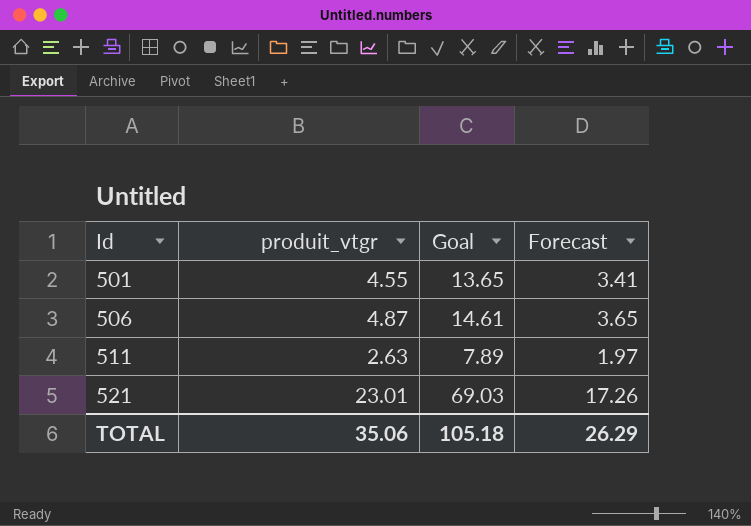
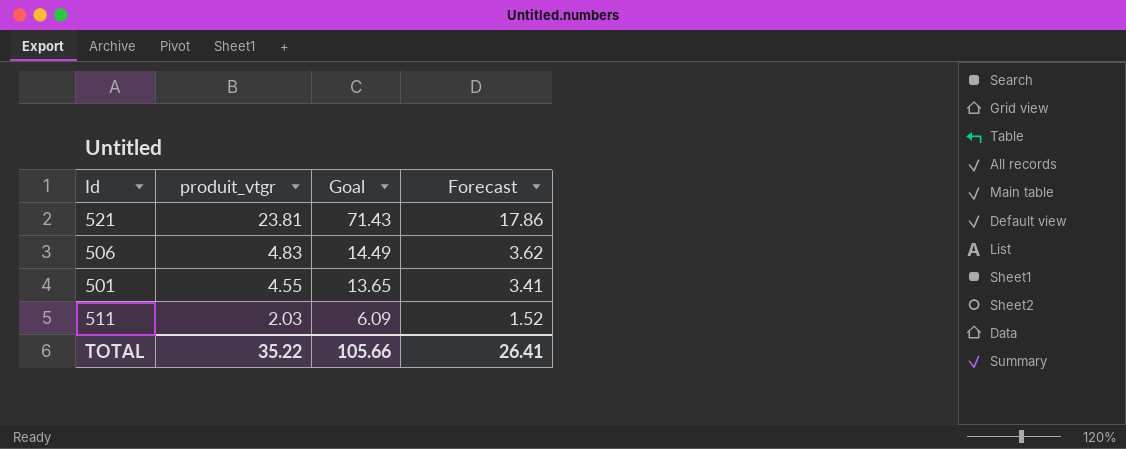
row order: Id ascending -> produit_vtgr descending
521 | produit_vtgr: 23.01 -> 23.81
521 | Goal: 69.03 -> 71.43
521 | Forecast: 17.26 -> 17.86
506 | produit_vtgr: 4.87 -> 4.83
506 | Goal: 14.61 -> 14.49
506 | Forecast: 3.65 -> 3.62
511 | produit_vtgr: 2.63 -> 2.03
511 | Goal: 7.89 -> 6.09
511 | Forecast: 1.97 -> 1.52
TOTAL | produit_vtgr: 35.06 -> 35.22
TOTAL | Goal: 105.18 -> 105.66
TOTAL | Forecast: 26.29 -> 26.41

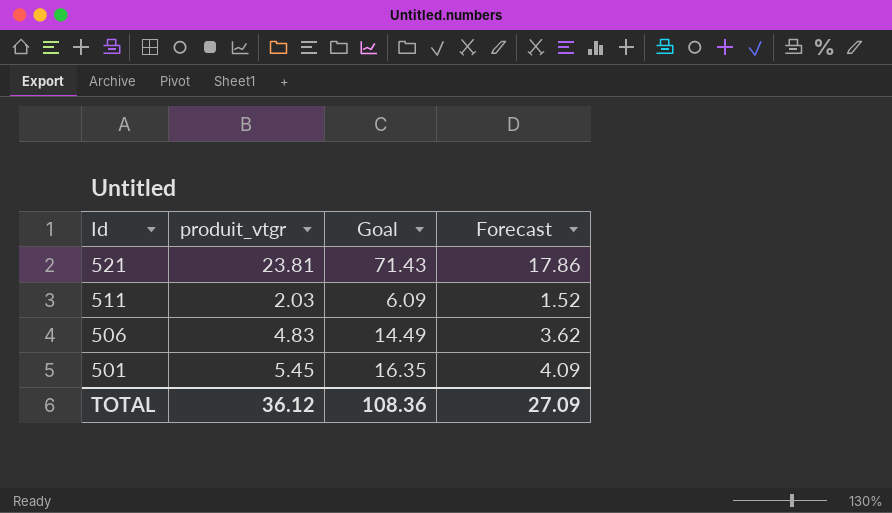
row order: produit_vtgr descending -> Id descending
501 | produit_vtgr: 4.55 -> 5.45
501 | Goal: 13.65 -> 16.35
501 | Forecast: 3.41 -> 4.09
TOTAL | produit_vtgr: 35.22 -> 36.12
TOTAL | Goal: 105.66 -> 108.36
TOTAL | Forecast: 26.41 -> 27.09

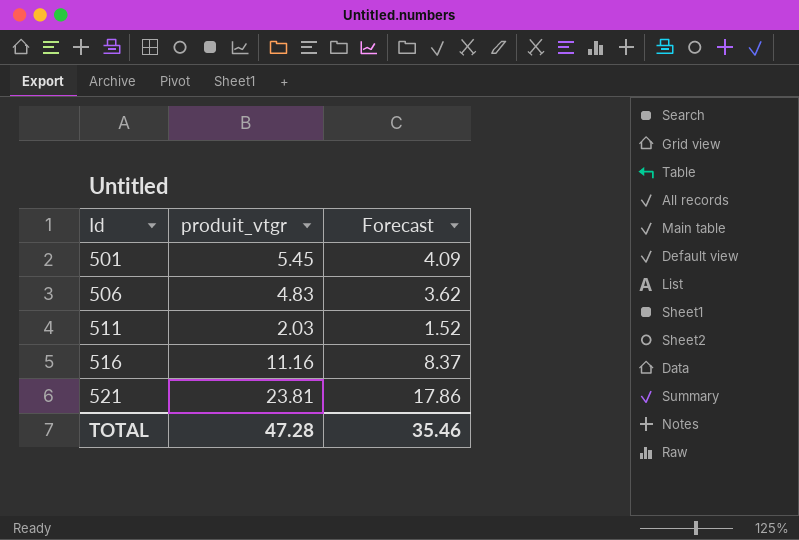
row order: Id descending -> Id ascending
column Goal | formula: [produit_vtgr] * 3 -> none
row 516: none -> 11.16 | 8.37
TOTAL | produit_vtgr: 36.12 -> 47.28
TOTAL | Forecast: 27.09 -> 35.46

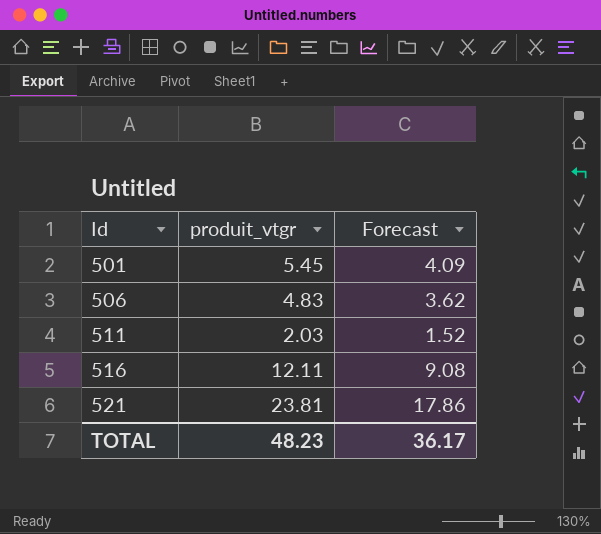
516 | produit_vtgr: 11.16 -> 12.11
516 | Forecast: 8.37 -> 9.08
TOTAL | produit_vtgr: 47.28 -> 48.23
TOTAL | Forecast: 35.46 -> 36.17

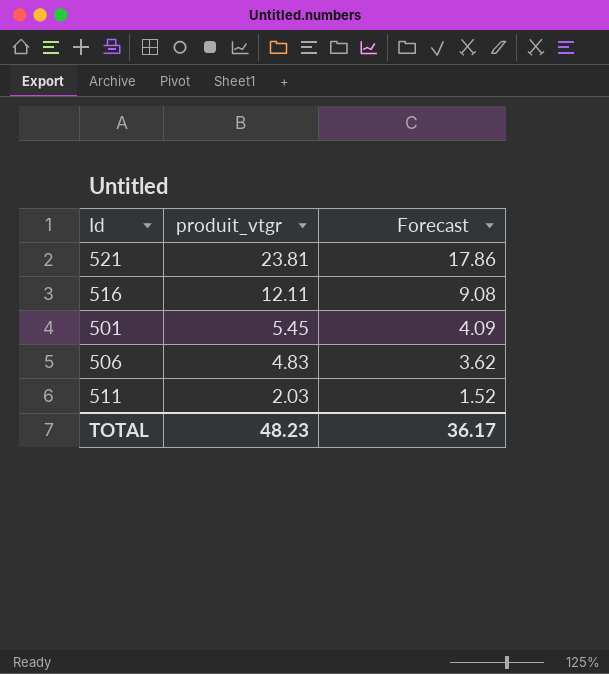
row order: Id ascending -> produit_vtgr descending

